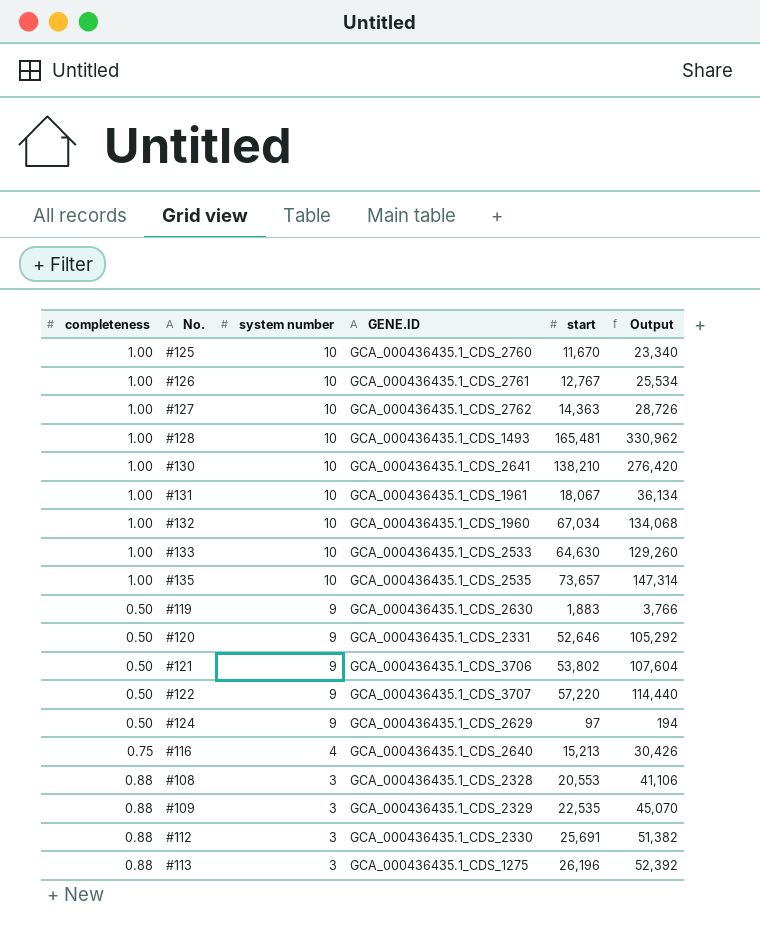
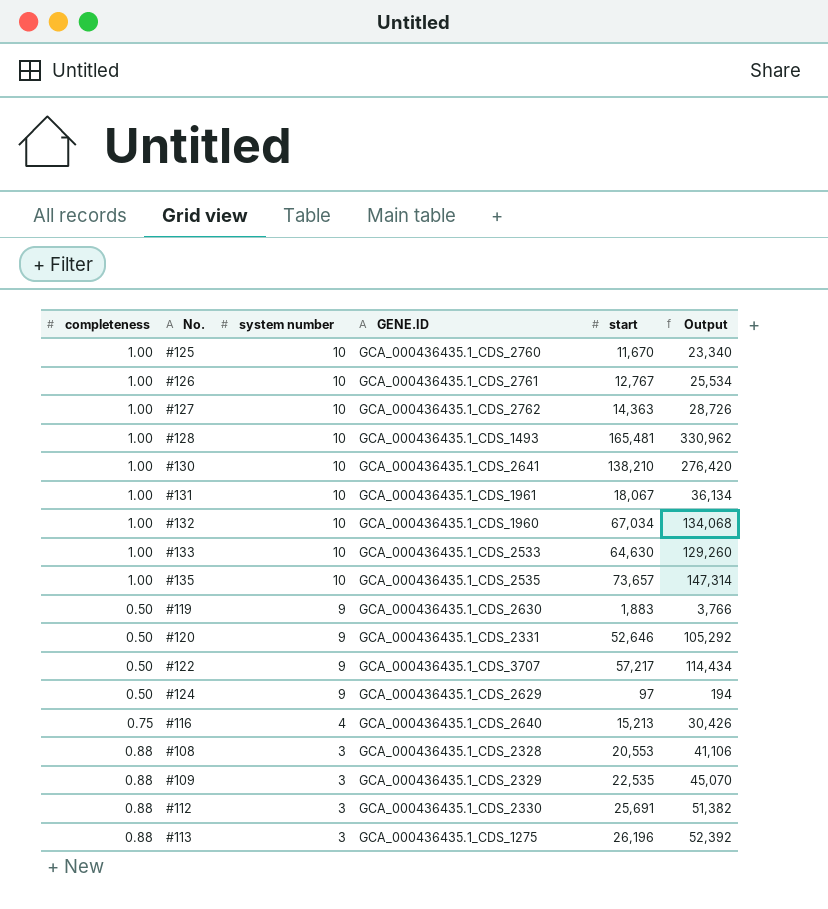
row #121: 0.50 | 9 | GCA_000436435.1_CDS_3706 | 53,802 | 107,604 -> none
#122 | start: 57,220 -> 57,217
#122 | Output: 114,440 -> 114,434

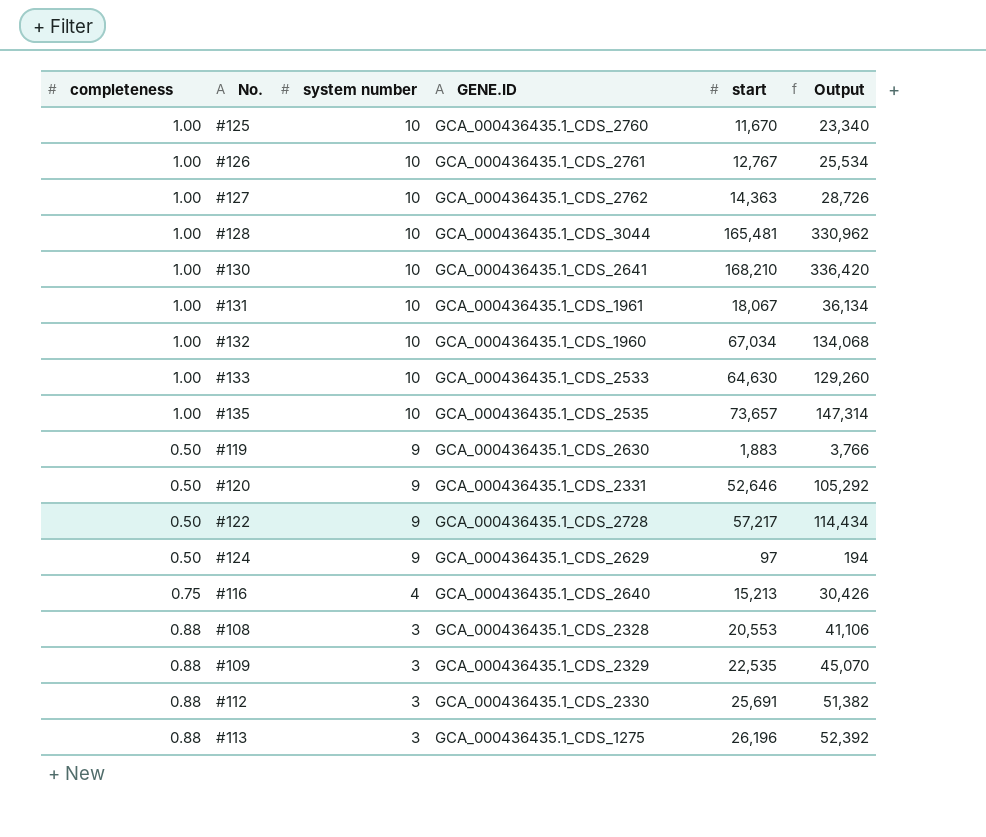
#128 | GENE.ID: GCA_000436435.1_CDS_1493 -> GCA_000436435.1_CDS_3044
#130 | start: 138,210 -> 168,210
#130 | Output: 276,420 -> 336,420
#122 | GENE.ID: GCA_000436435.1_CDS_3707 -> GCA_000436435.1_CDS_2728

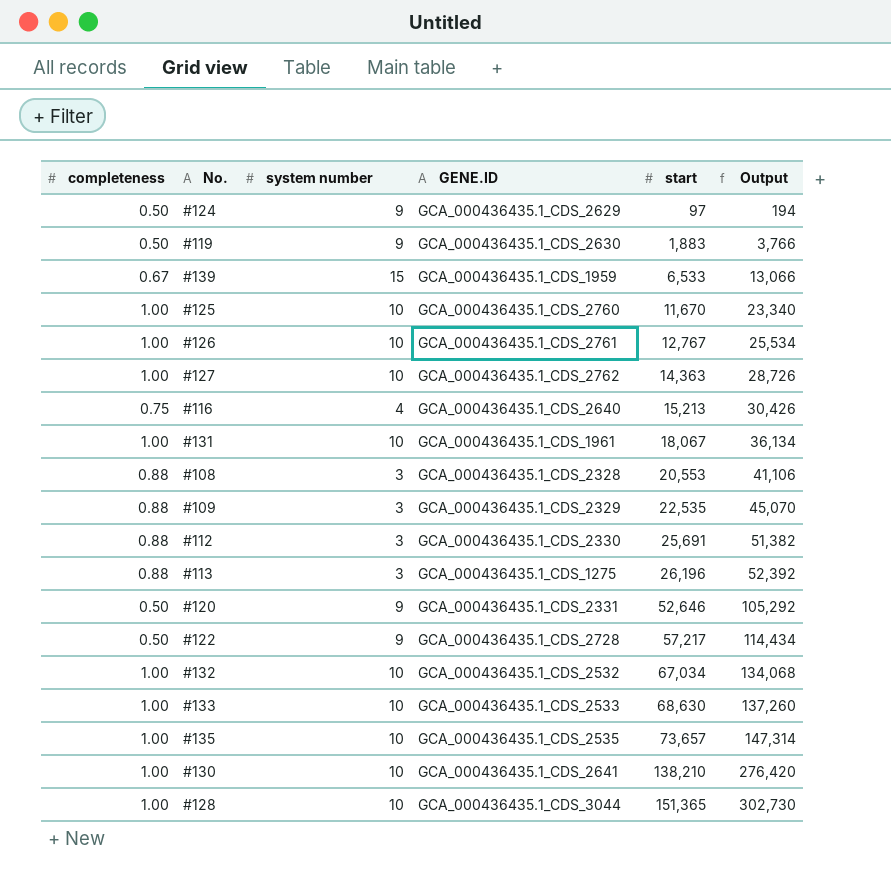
row order: system number descending -> start ascending
row #139: none -> 0.67 | 15 | GCA_000436435.1_CDS_1959 | 6,533 | 13,066
#132 | GENE.ID: GCA_000436435.1_CDS_1960 -> GCA_000436435.1_CDS_2532
#133 | start: 64,630 -> 68,630
#133 | Output: 129,260 -> 137,260
#130 | start: 168,210 -> 138,210
#130 | Output: 336,420 -> 276,420
#128 | start: 165,481 -> 151,365
#128 | Output: 330,962 -> 302,730

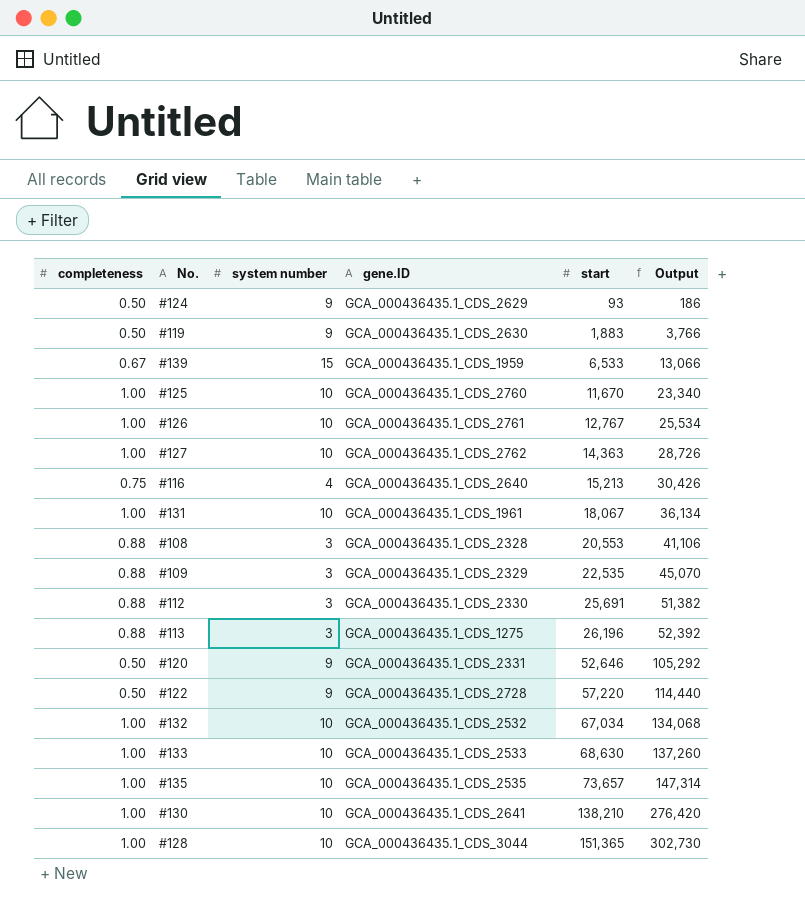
column name: GENE.ID -> gene.ID
#124 | start: 97 -> 93
#124 | Output: 194 -> 186
#122 | start: 57,217 -> 57,220
#122 | Output: 114,434 -> 114,440

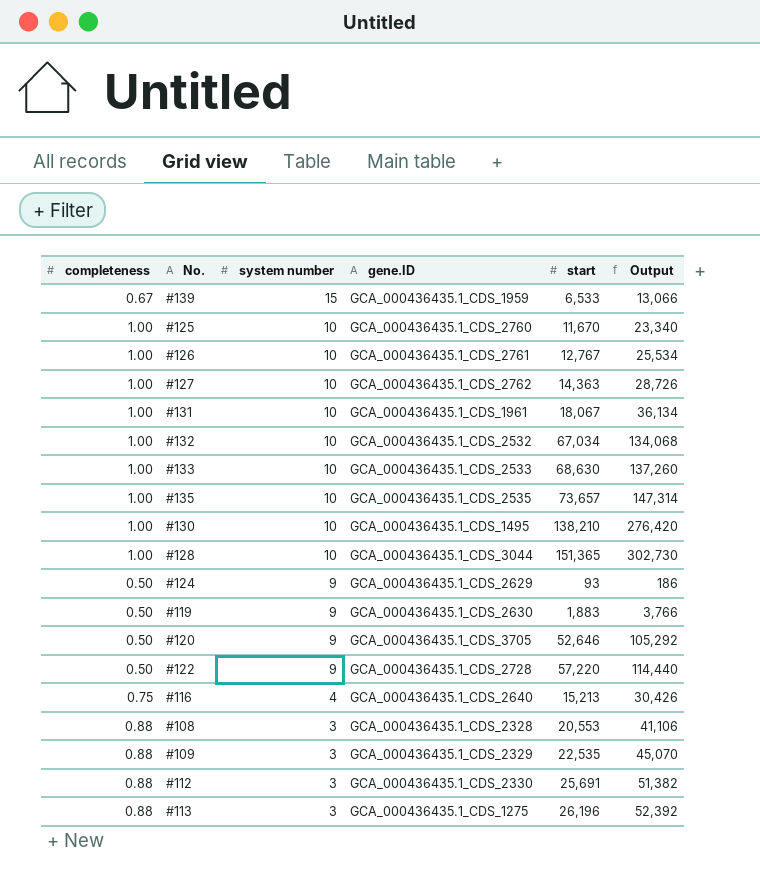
row order: start ascending -> system number descending
#130 | gene.ID: GCA_000436435.1_CDS_2641 -> GCA_000436435.1_CDS_1495
#120 | gene.ID: GCA_000436435.1_CDS_2331 -> GCA_000436435.1_CDS_3705

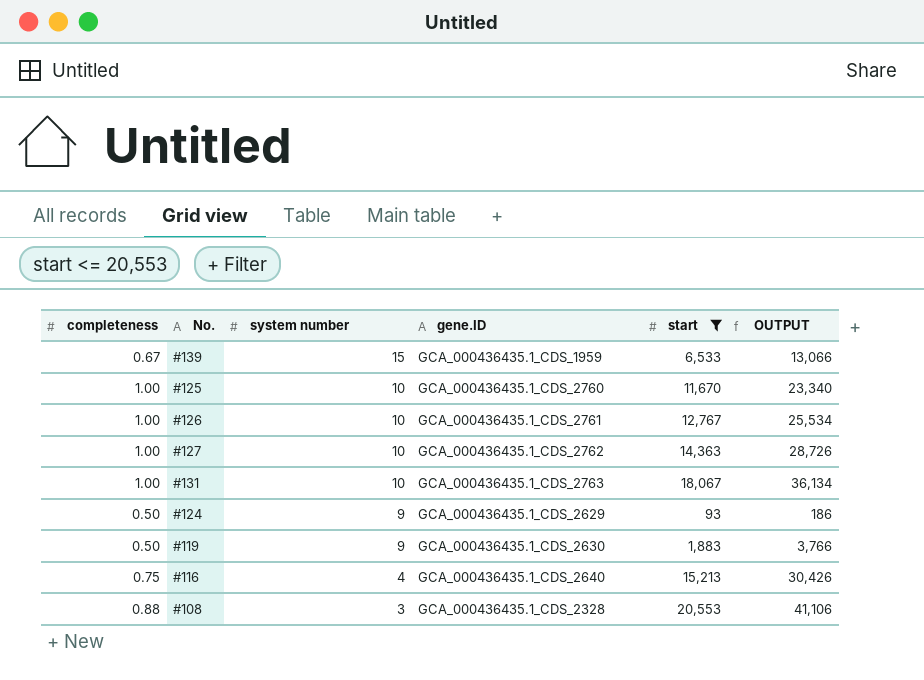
filter: none -> start <= 20,553
column name: Output -> OUTPUT
#131 | gene.ID: GCA_000436435.1_CDS_1961 -> GCA_000436435.1_CDS_2763

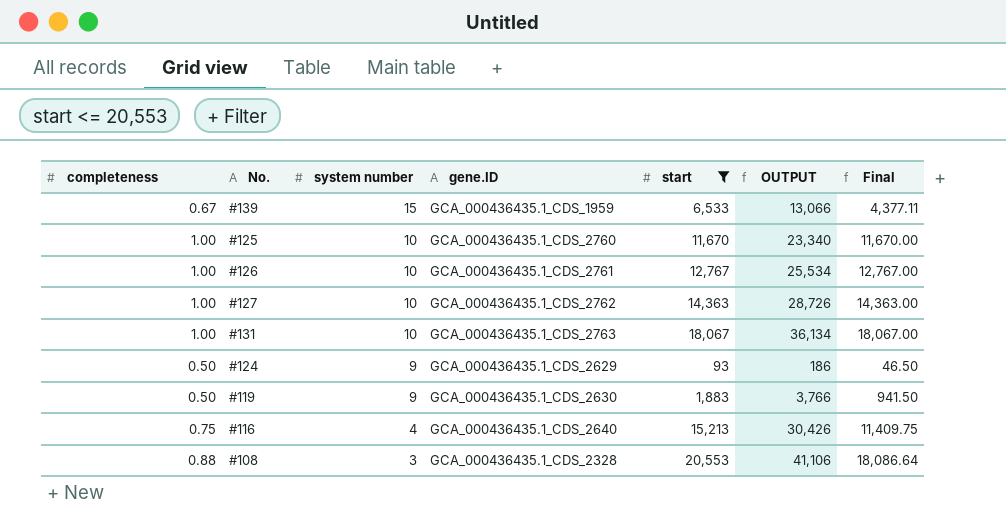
column Final | formula: none -> [completeness] * [start]

